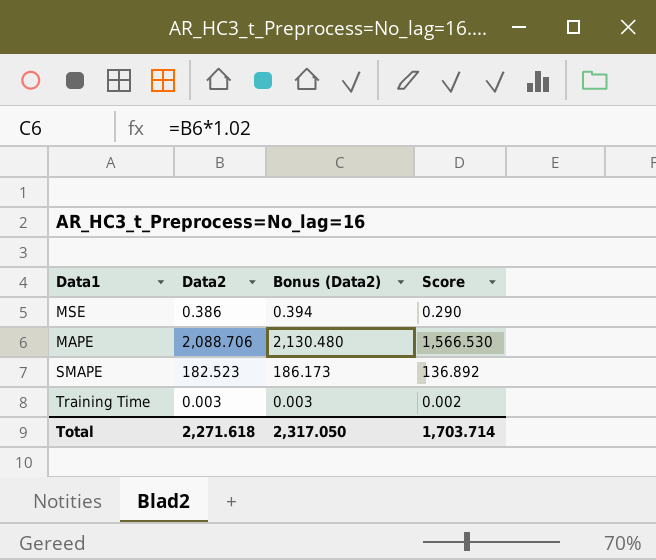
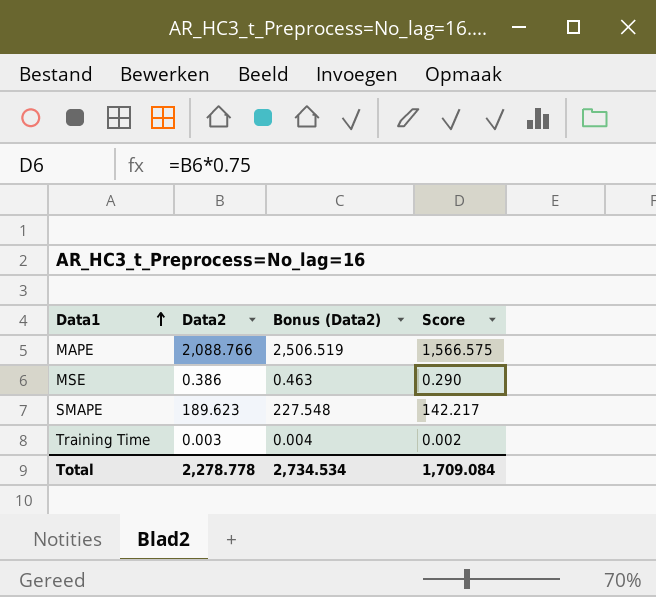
row order: none -> Data1 ascending
column Bonus (Data2) | formula: [Data2] * 1.02 -> [Data2] * 1.2
MAPE | Data2: 2,088.706 -> 2,088.766
MAPE | Score: 1,566.530 -> 1,566.575
SMAPE | Data2: 182.523 -> 189.623
SMAPE | Score: 136.892 -> 142.217
Total | Data2: 2,271.618 -> 2,278.778
Total | Bonus (Data2): 2,317.050 -> 2,734.534
Total | Score: 1,703.714 -> 1,709.084

